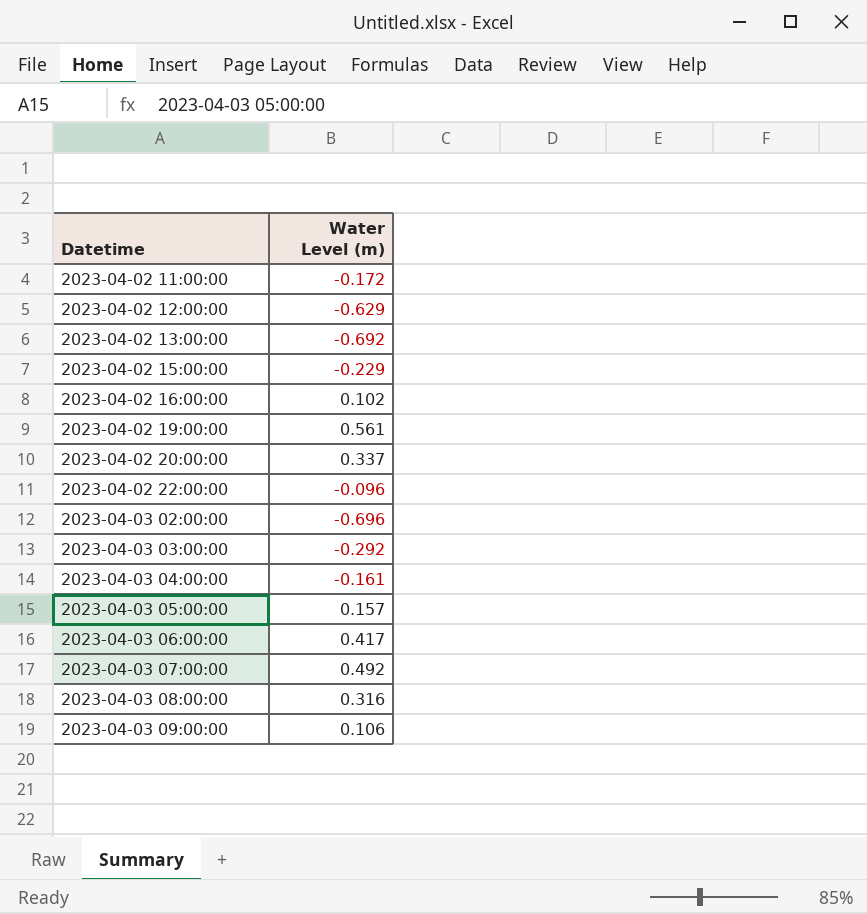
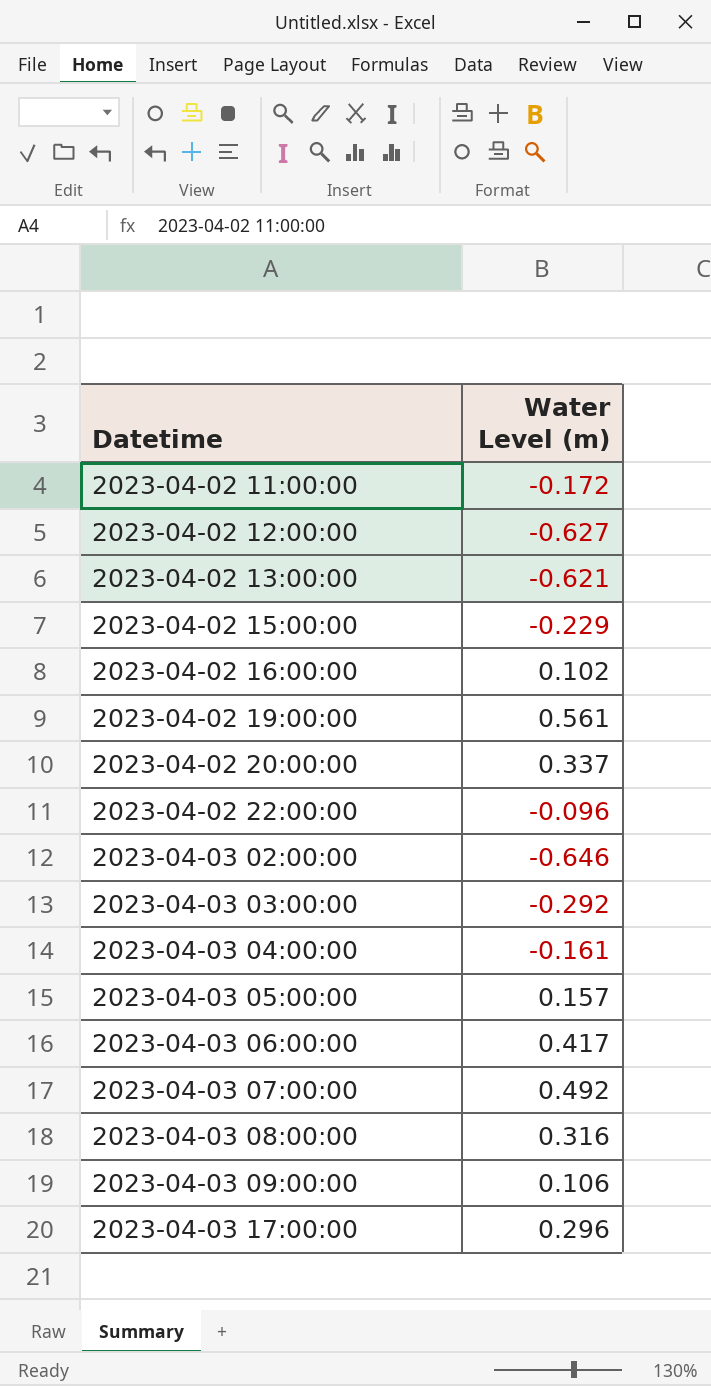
2023-04-02 12:00:00 | Water Level (m): -0.629 -> -0.627
2023-04-02 13:00:00 | Water Level (m): -0.692 -> -0.621
2023-04-03 02:00:00 | Water Level (m): -0.696 -> -0.646
row 2023-04-03 17:00:00: none -> 0.296

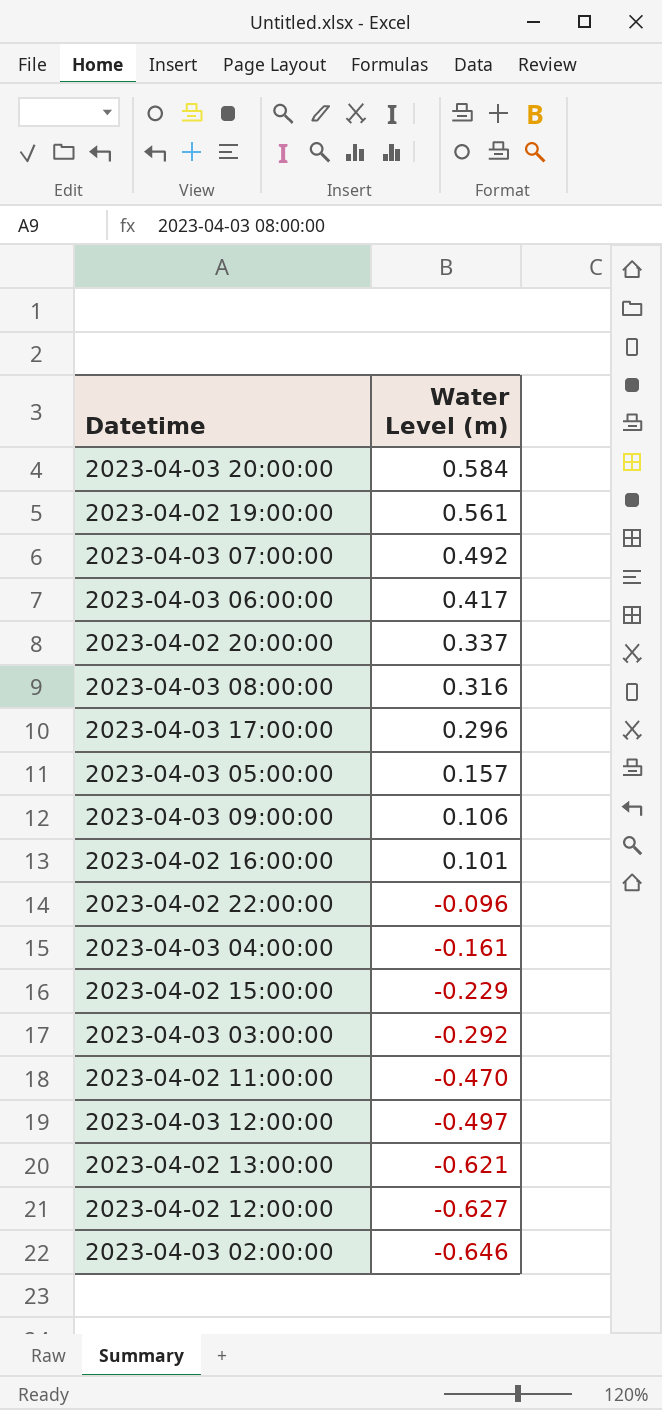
row order: Datetime ascending -> Water Level (m) descending
row 2023-04-03 20:00:00: none -> 0.584
2023-04-02 16:00:00 | Water Level (m): 0.102 -> 0.101
2023-04-02 11:00:00 | Water Level (m): -0.172 -> -0.470
row 2023-04-03 12:00:00: none -> -0.497

